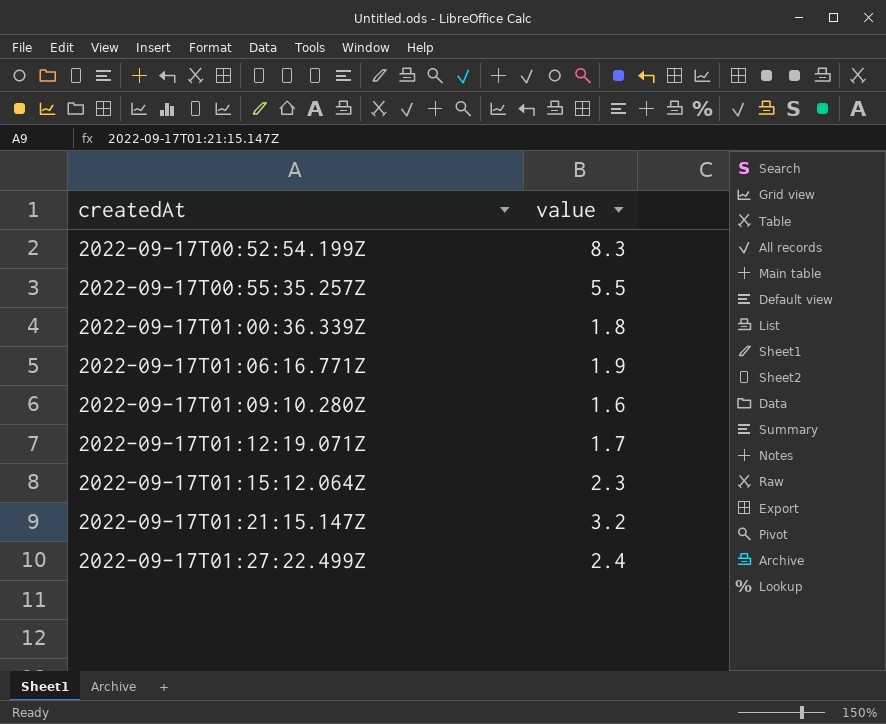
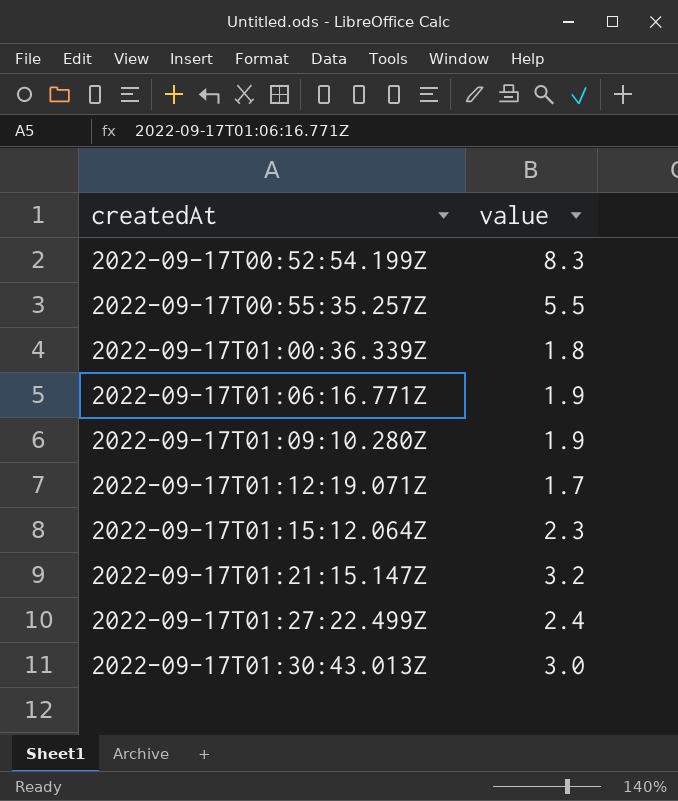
2022-09-17T01:09:10.280Z | value: 1.6 -> 1.9
row 2022-09-17T01:30:43.013Z: none -> 3.0

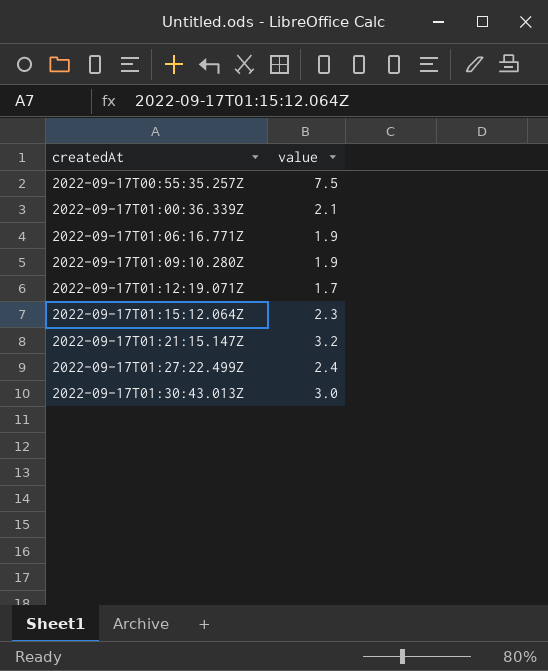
row 2022-09-17T00:52:54.199Z: 8.3 -> none
2022-09-17T00:55:35.257Z | value: 5.5 -> 7.5
2022-09-17T01:00:36.339Z | value: 1.8 -> 2.1

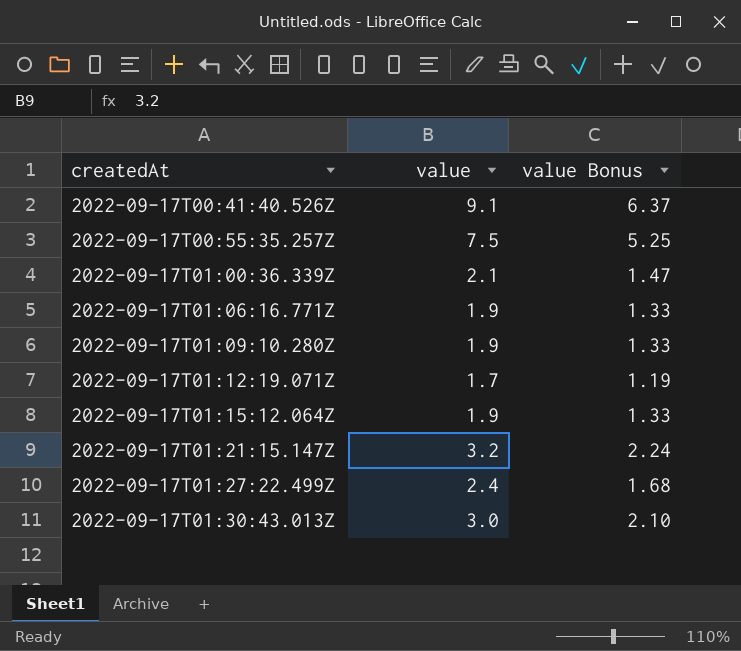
column value Bonus | formula: none -> [value] * 0.7
row 2022-09-17T00:41:40.526Z: none -> 9.1 | 6.37
2022-09-17T01:15:12.064Z | value: 2.3 -> 1.9

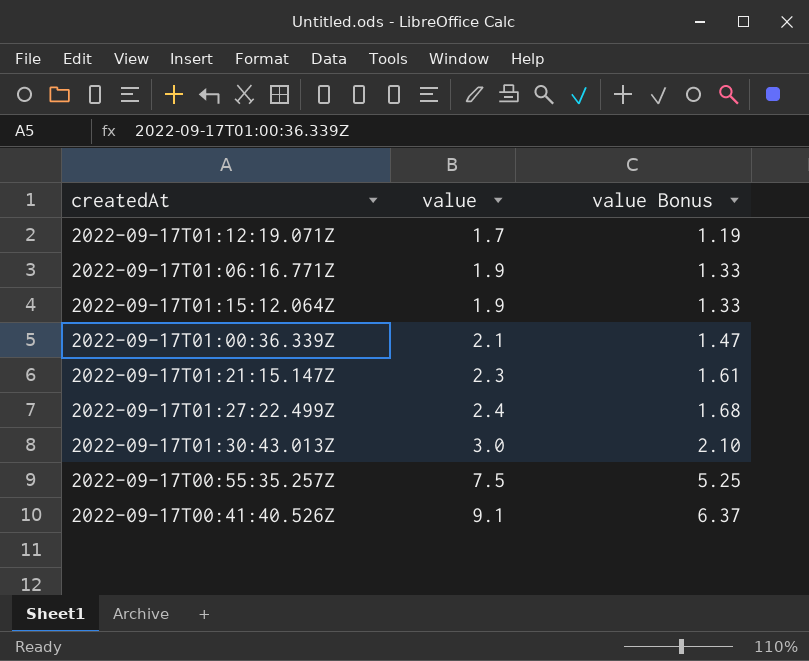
row order: createdAt ascending -> value ascending
row 2022-09-17T01:09:10.280Z: 1.9 | 1.33 -> none
2022-09-17T01:21:15.147Z | value: 3.2 -> 2.3
2022-09-17T01:21:15.147Z | value Bonus: 2.24 -> 1.61

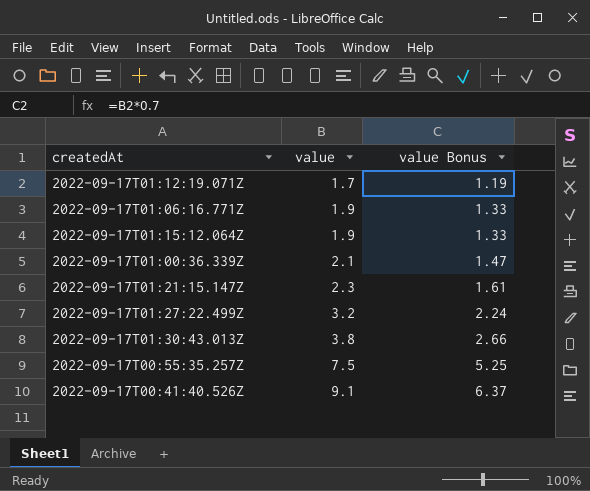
2022-09-17T01:27:22.499Z | value: 2.4 -> 3.2
2022-09-17T01:27:22.499Z | value Bonus: 1.68 -> 2.24
2022-09-17T01:30:43.013Z | value: 3.0 -> 3.8
2022-09-17T01:30:43.013Z | value Bonus: 2.10 -> 2.66

